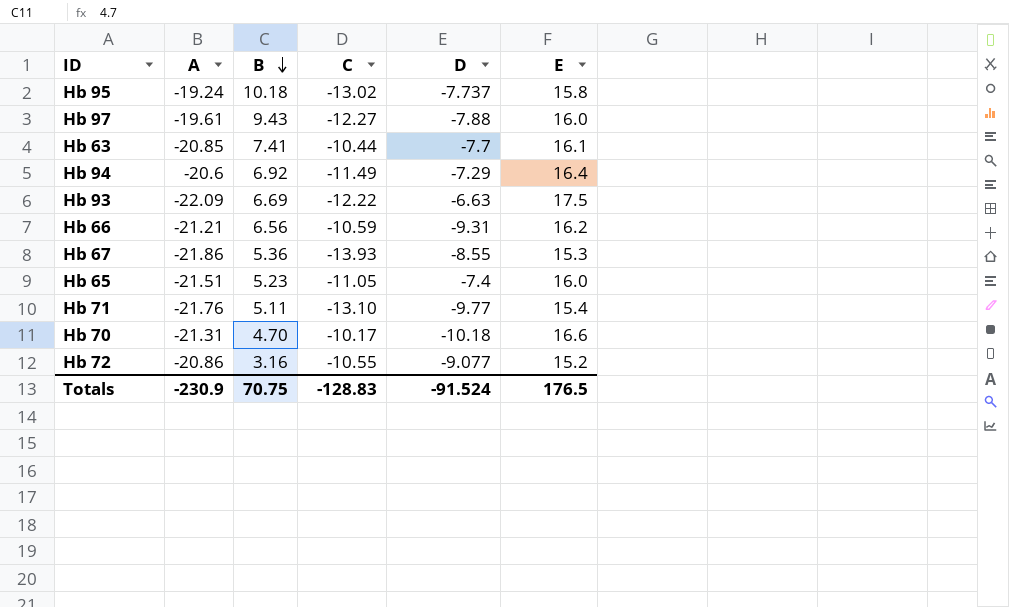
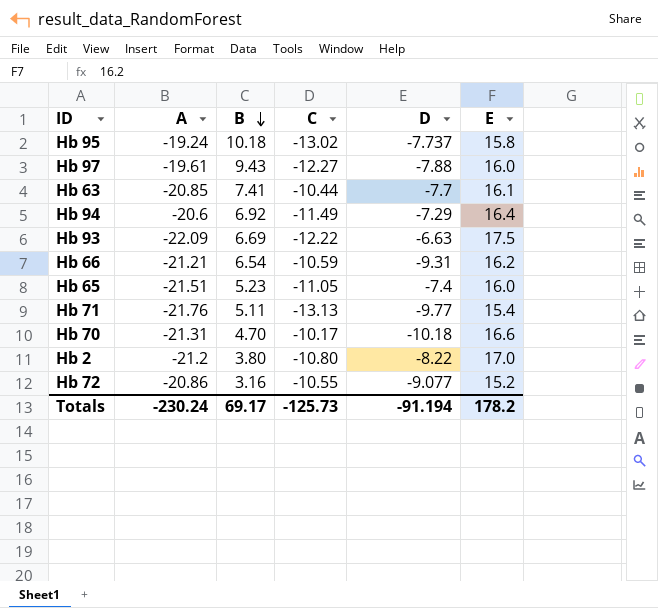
row Hb 67: -21.86 | 5.36 | -13.93 | -8.55 | 15.3 -> none
Hb 66 | B: 6.56 -> 6.54
Hb 71 | C: -13.10 -> -13.13
row Hb 2: none -> -21.2 | 3.80 | -10.80 | -8.22 | 17.0
Totals | A: -230.9 -> -230.24
Totals | B: 70.75 -> 69.17
Totals | C: -128.83 -> -125.73
Totals | D: -91.524 -> -91.194
Totals | E: 176.5 -> 178.2

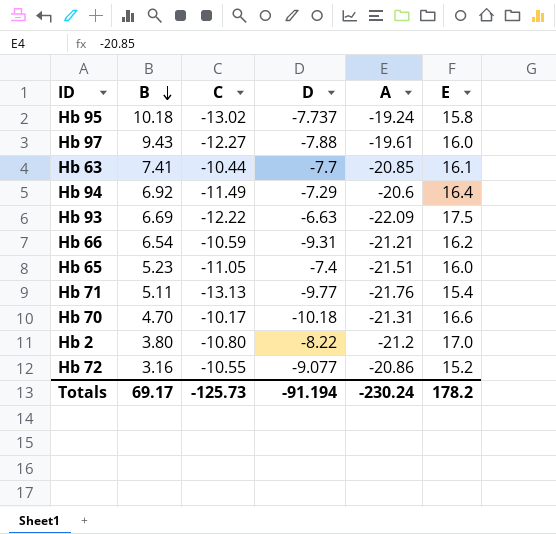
column A | position: 2 -> 5

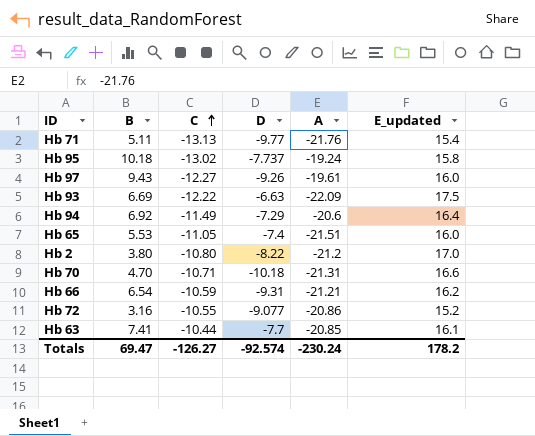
row order: B descending -> C ascending
column name: E -> E_updated
Hb 97 | D: -7.88 -> -9.26
Hb 65 | B: 5.23 -> 5.53
Hb 70 | C: -10.17 -> -10.71
Totals | B: 69.17 -> 69.47
Totals | C: -125.73 -> -126.27
Totals | D: -91.194 -> -92.574

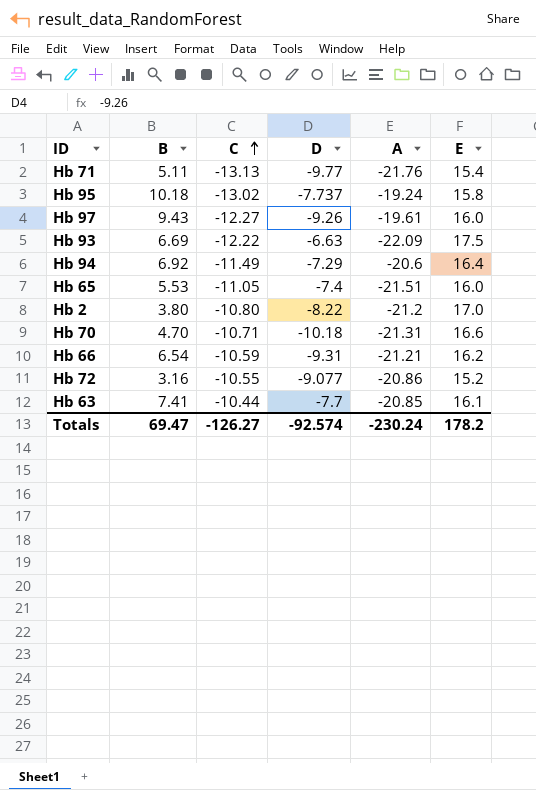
column name: E_updated -> E

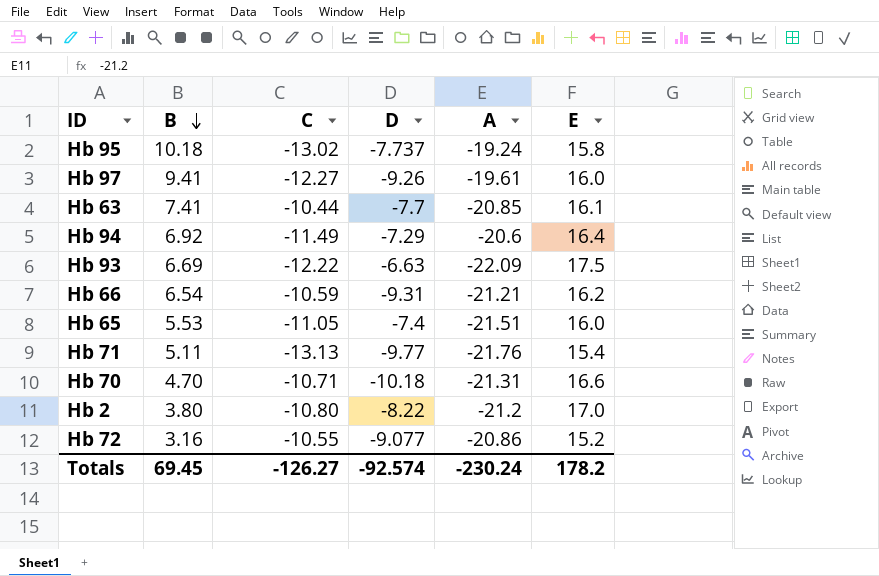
row order: C ascending -> B descending
Hb 97 | B: 9.43 -> 9.41
Totals | B: 69.47 -> 69.45

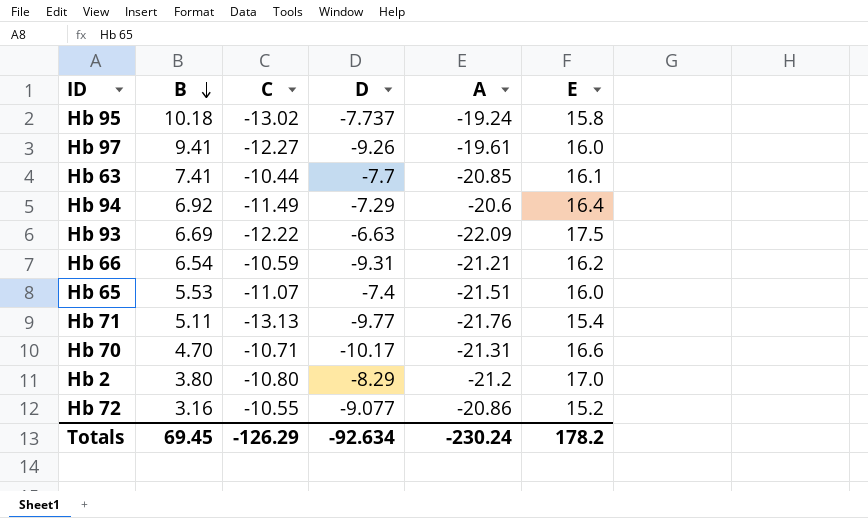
Hb 65 | C: -11.05 -> -11.07
Hb 70 | D: -10.18 -> -10.17
Hb 2 | D: -8.22 -> -8.29
Totals | C: -126.27 -> -126.29
Totals | D: -92.574 -> -92.634

